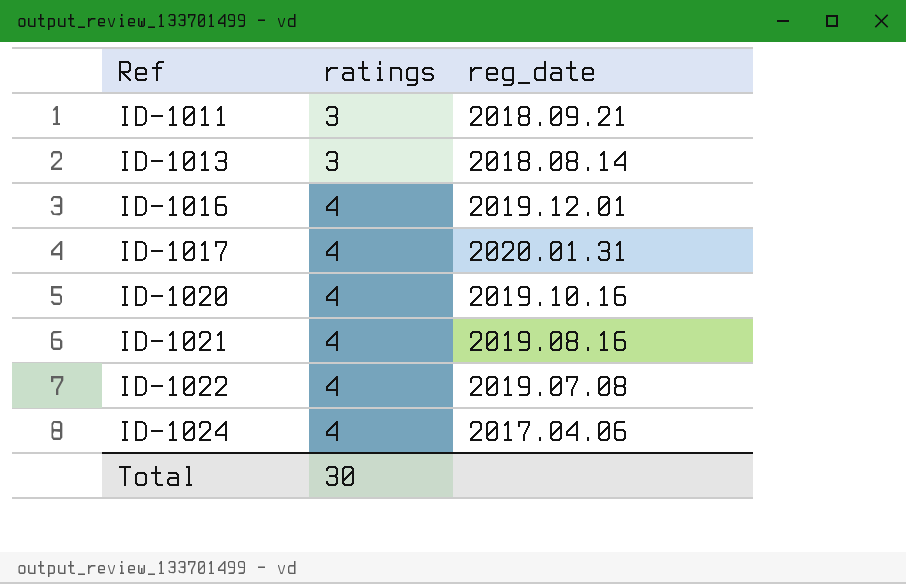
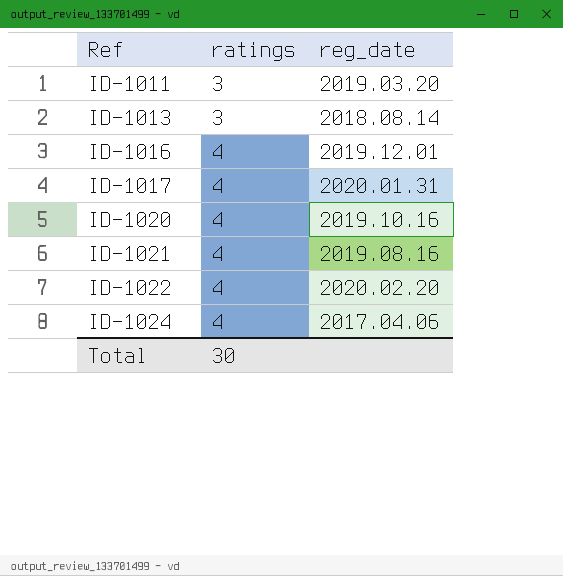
ID-1011 | reg_date: 2018.09.21 -> 2019.03.20
ID-1022 | reg_date: 2019.07.08 -> 2020.02.20

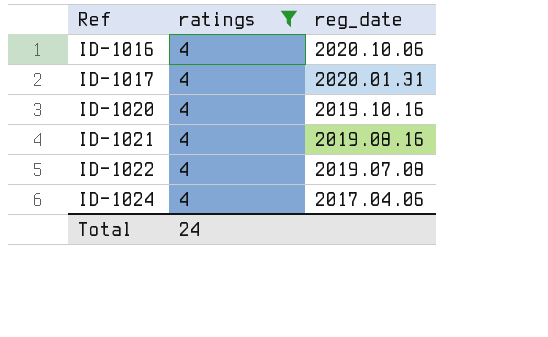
filter: none -> ratings = 4
ID-1016 | reg_date: 2019.12.01 -> 2020.10.06
ID-1022 | reg_date: 2020.02.20 -> 2019.07.08
Total | ratings: 30 -> 24

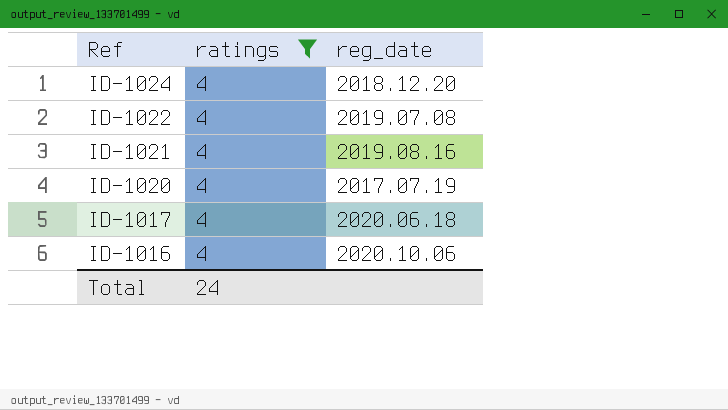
row order: Ref ascending -> Ref descending
ID-1024 | reg_date: 2017.04.06 -> 2018.12.20
ID-1020 | reg_date: 2019.10.16 -> 2017.07.19
ID-1017 | reg_date: 2020.01.31 -> 2020.06.18

